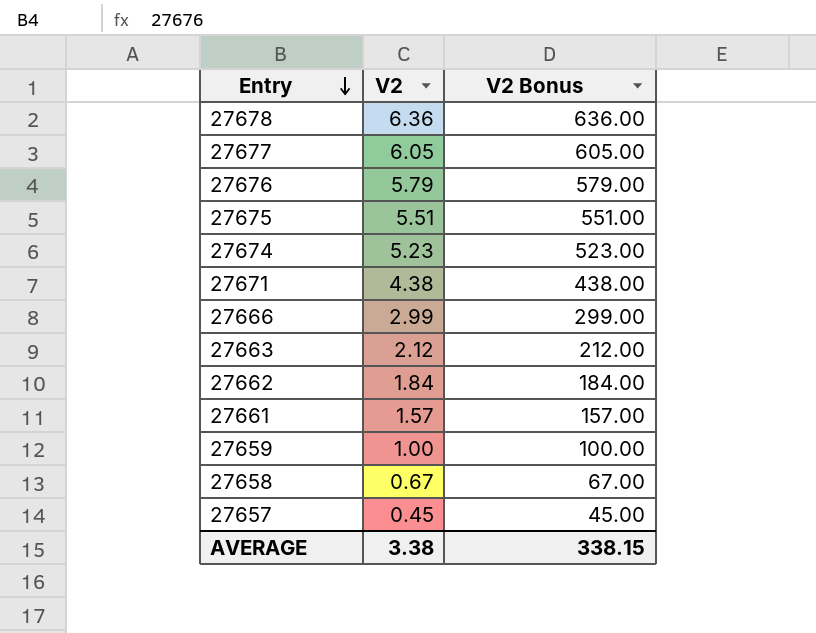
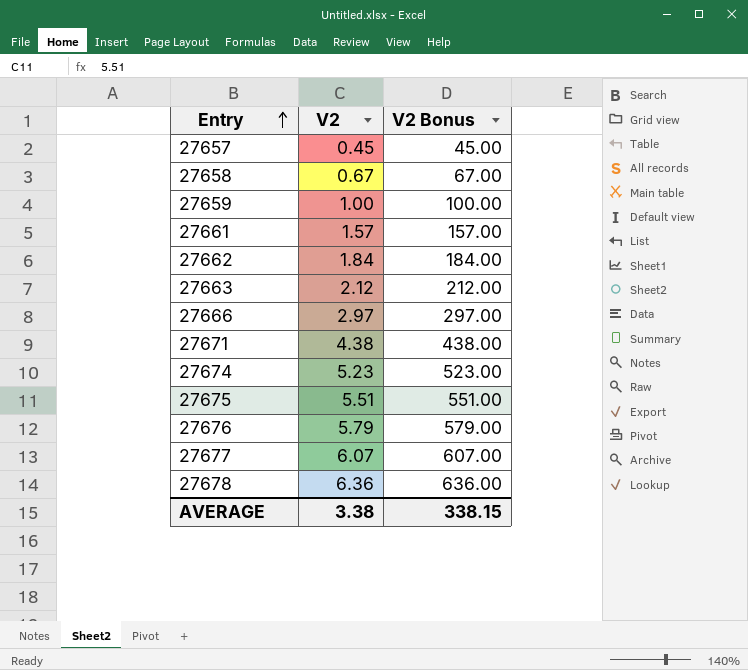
row order: Entry descending -> Entry ascending
27666 | V2: 2.99 -> 2.97
27666 | V2 Bonus: 299.00 -> 297.00
27677 | V2: 6.05 -> 6.07
27677 | V2 Bonus: 605.00 -> 607.00

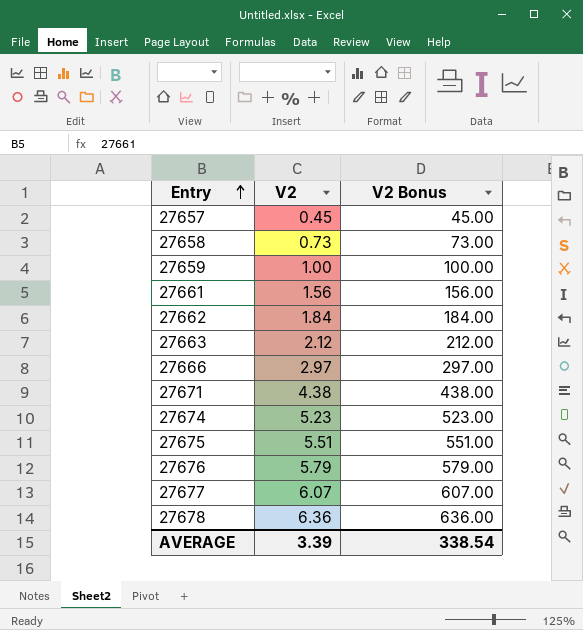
27658 | V2: 0.67 -> 0.73
27658 | V2 Bonus: 67.00 -> 73.00
27661 | V2: 1.57 -> 1.56
27661 | V2 Bonus: 157.00 -> 156.00
AVERAGE | V2: 3.38 -> 3.39
AVERAGE | V2 Bonus: 338.15 -> 338.54

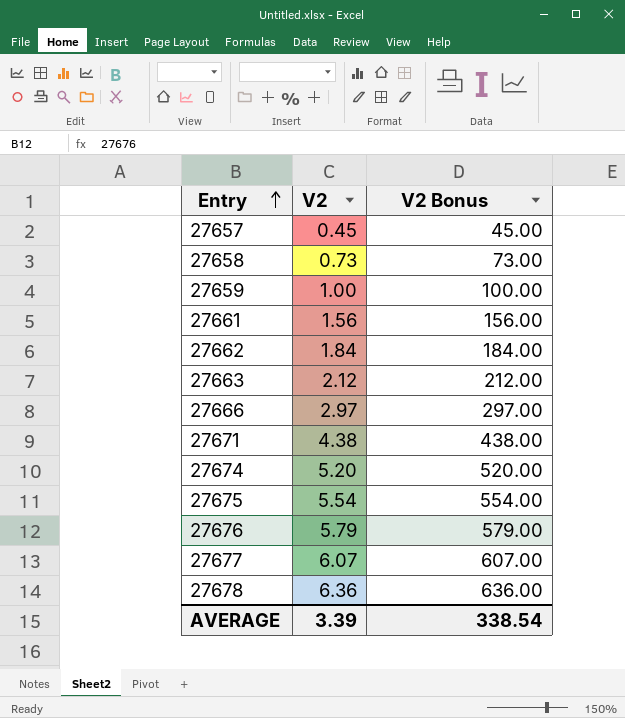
27674 | V2: 5.23 -> 5.20
27674 | V2 Bonus: 523.00 -> 520.00
27675 | V2: 5.51 -> 5.54
27675 | V2 Bonus: 551.00 -> 554.00

